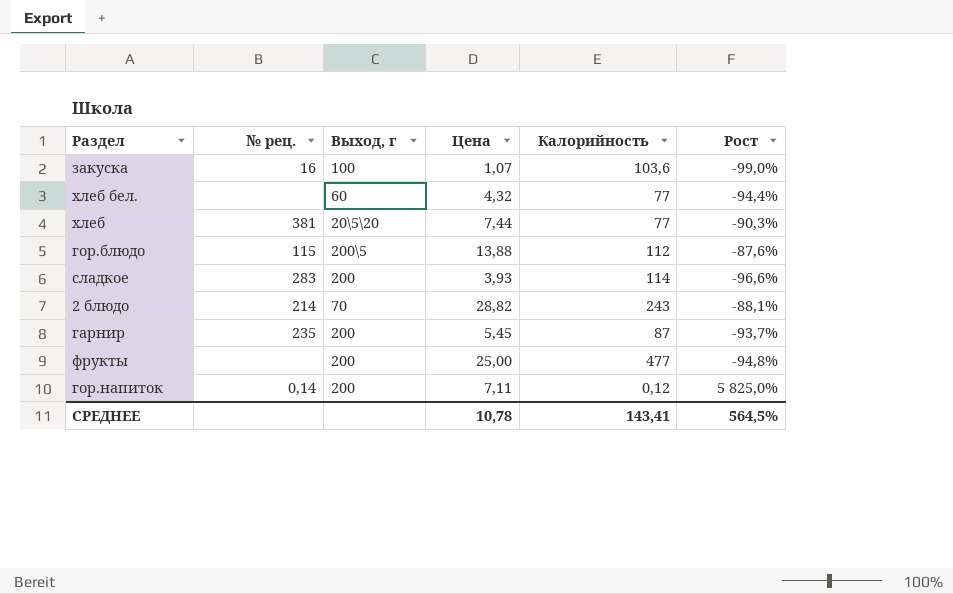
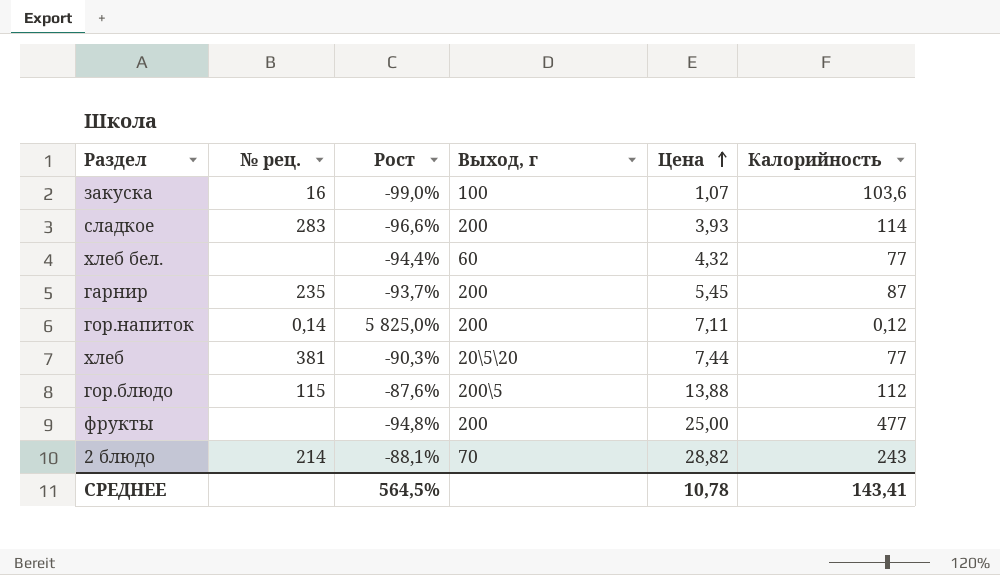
row order: none -> Цена ascending
column Рост | position: 6 -> 3

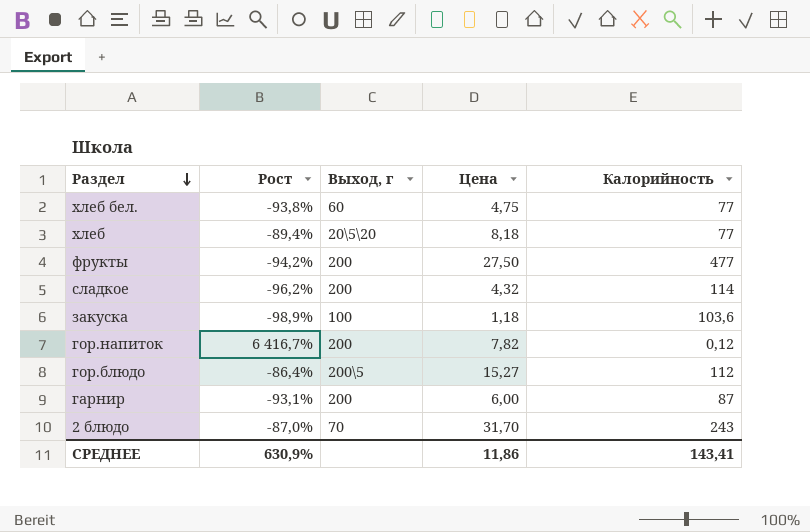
row order: Цена ascending -> Раздел descending
column № рец. | position: 2 -> none
хлеб бел. | Рост: -94,4% -> -93,8%
хлеб бел. | Цена: 4,32 -> 4,75
хлеб | Рост: -90,3% -> -89,4%
хлеб | Цена: 7,44 -> 8,18
фрукты | Рост: -94,8% -> -94,2%
фрукты | Цена: 25,00 -> 27,50
сладкое | Рост: -96,6% -> -96,2%
сладкое | Цена: 3,93 -> 4,32
закуска | Рост: -99,0% -> -98,9%
закуска | Цена: 1,07 -> 1,18
гор.напиток | Рост: 5 825,0% -> 6 416,7%
гор.напиток | Цена: 7,11 -> 7,82
гор.блюдо | Рост: -87,6% -> -86,4%
гор.блюдо | Цена: 13,88 -> 15,27
гарнир | Рост: -93,7% -> -93,1%
гарнир | Цена: 5,45 -> 6,00
2 блюдо | Рост: -88,1% -> -87,0%
2 блюдо | Цена: 28,82 -> 31,70
СРЕДНЕЕ | Рост: 564,5% -> 630,9%
СРЕДНЕЕ | Цена: 10,78 -> 11,86

